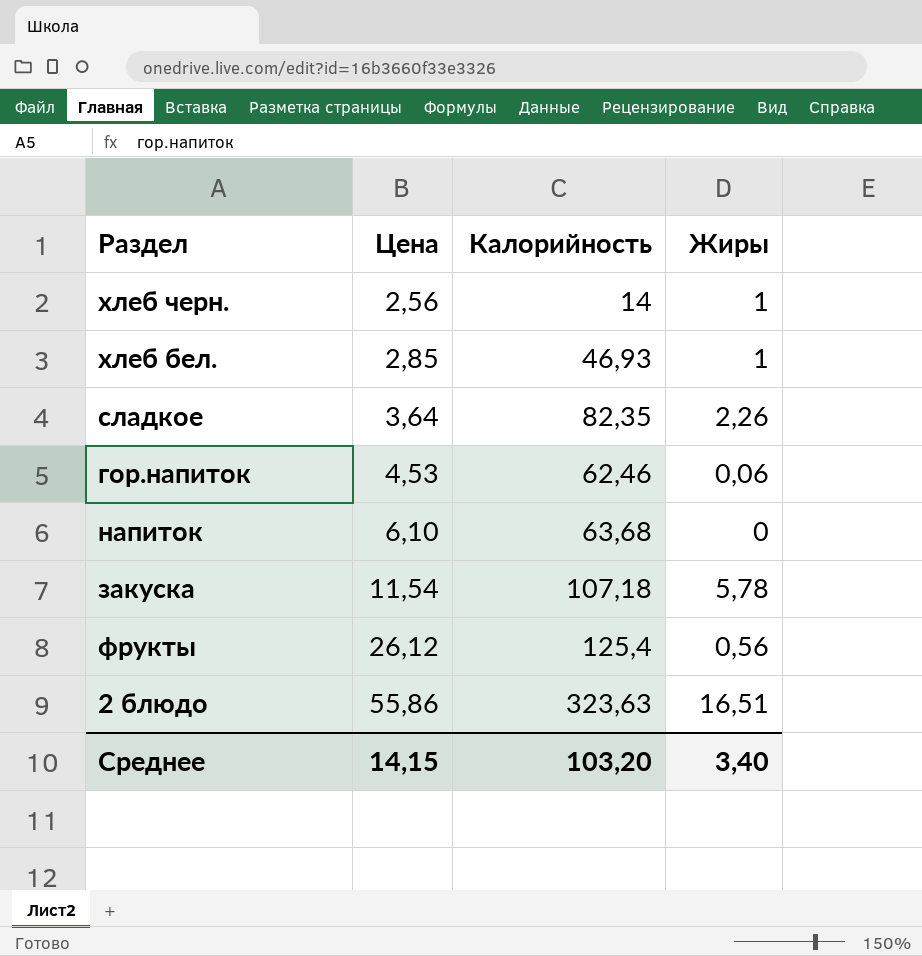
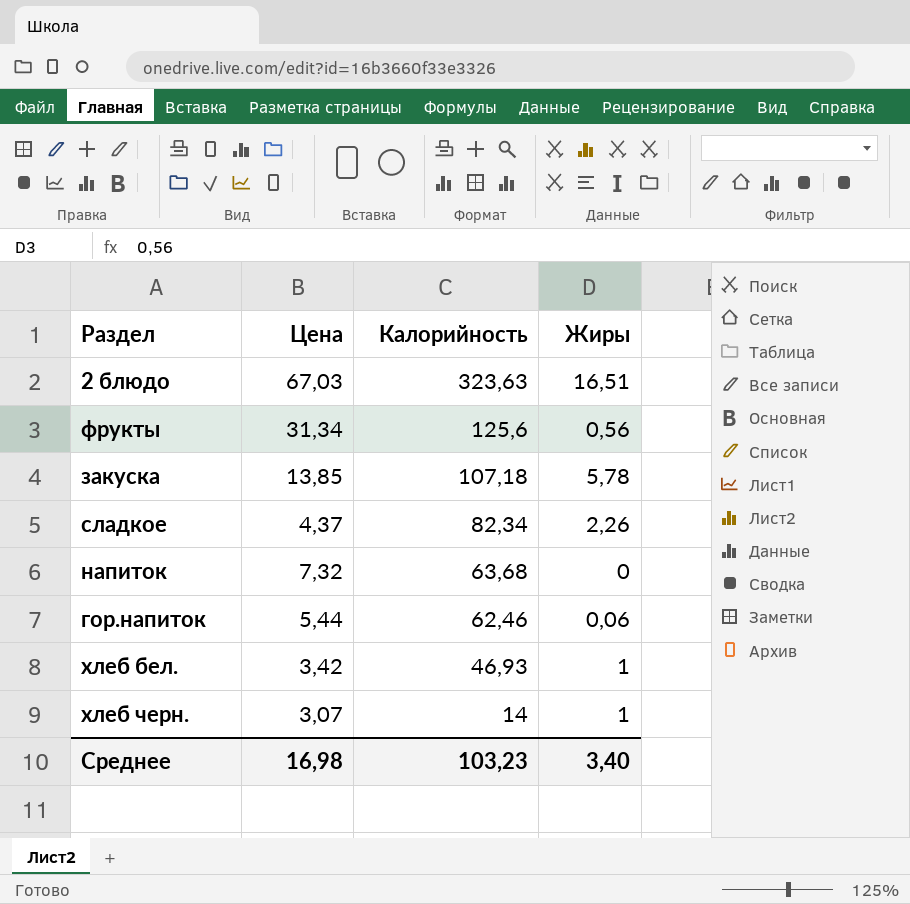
row order: Цена ascending -> Калорийность descending
2 блюдо | Цена: 55,86 -> 67,03
фрукты | Цена: 26,12 -> 31,34
фрукты | Калорийность: 125,4 -> 125,6
закуска | Цена: 11,54 -> 13,85
сладкое | Цена: 3,64 -> 4,37
сладкое | Калорийность: 82,35 -> 82,34
напиток | Цена: 6,10 -> 7,32
гор.напиток | Цена: 4,53 -> 5,44
хлеб бел. | Цена: 2,85 -> 3,42
хлеб черн. | Цена: 2,56 -> 3,07
Среднее | Цена: 14,15 -> 16,98
Среднее | Калорийность: 103,20 -> 103,23

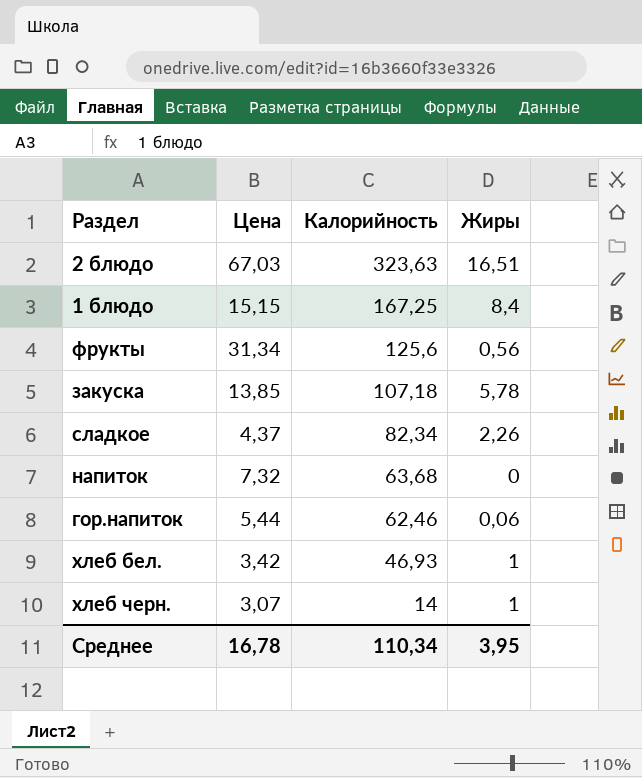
row 1 блюдо: none -> 15,15 | 167,25 | 8,4
Среднее | Цена: 16,98 -> 16,78
Среднее | Калорийность: 103,23 -> 110,34
Среднее | Жиры: 3,40 -> 3,95

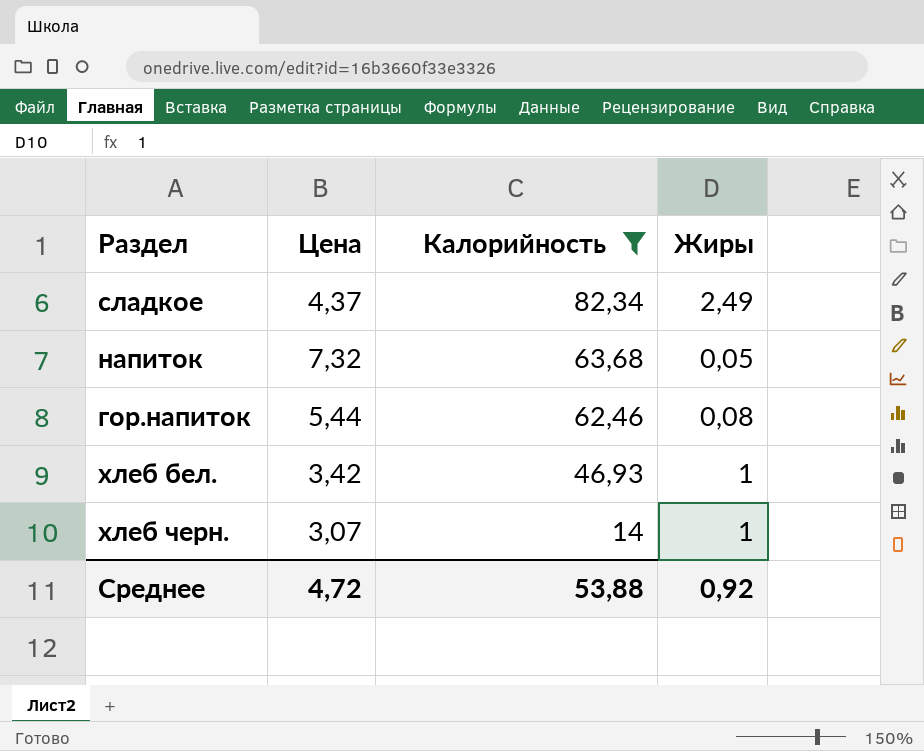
filter: none -> Калорийность <= 82,34
сладкое | Жиры: 2,26 -> 2,49
напиток | Жиры: 0 -> 0,05
гор.напиток | Жиры: 0,06 -> 0,08
Среднее | Цена: 16,78 -> 4,72
Среднее | Калорийность: 110,34 -> 53,88
Среднее | Жиры: 3,95 -> 0,92

